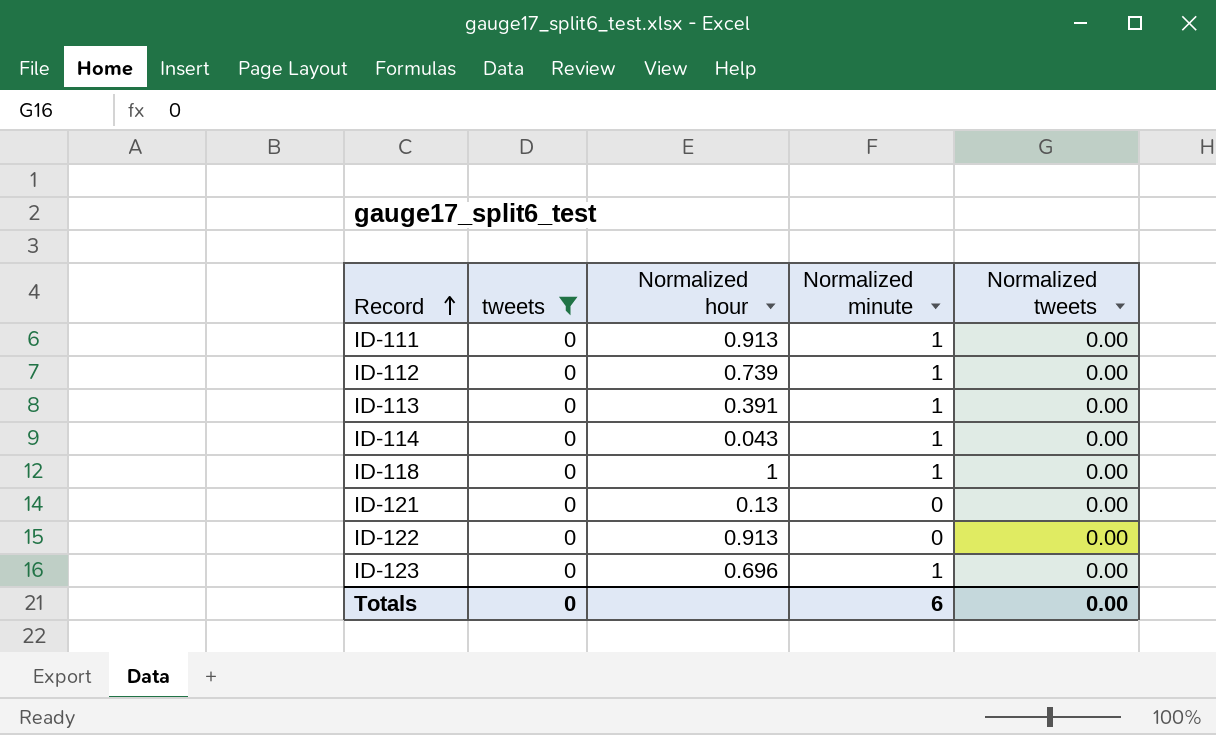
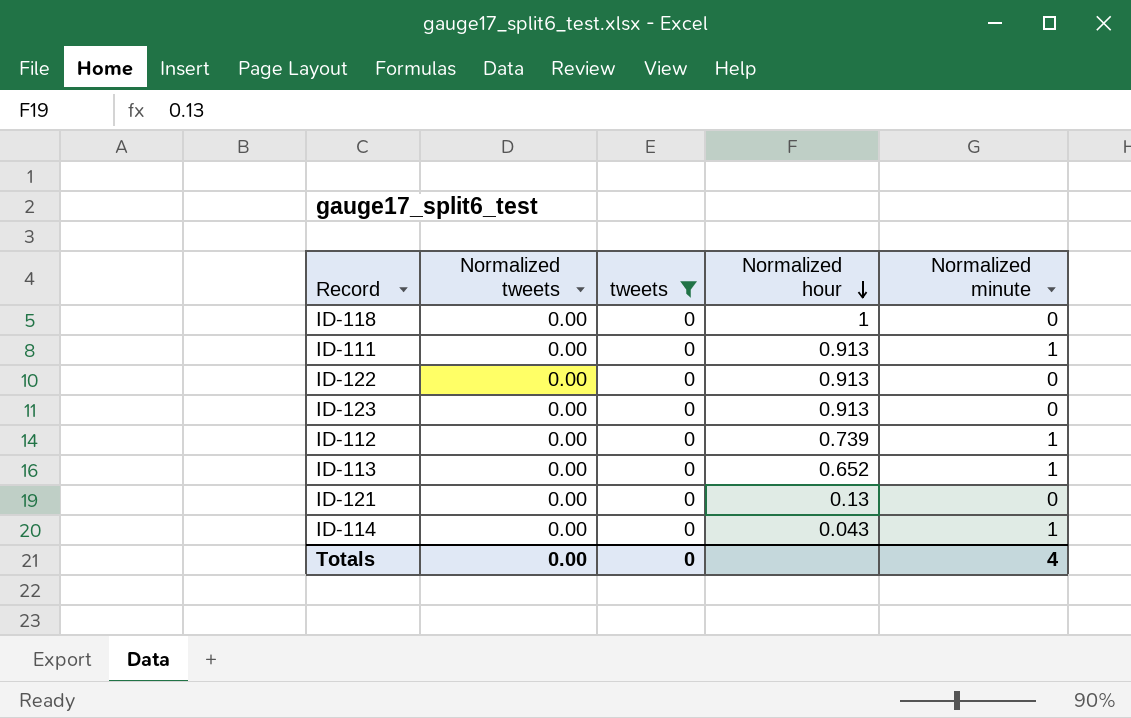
row order: Record ascending -> Normalized hour descending
column Normalized tweets | position: 5 -> 2
ID-118 | Normalized minute: 1 -> 0
ID-123 | Normalized hour: 0.696 -> 0.913
ID-123 | Normalized minute: 1 -> 0
ID-113 | Normalized hour: 0.391 -> 0.652
Totals | Normalized minute: 6 -> 4

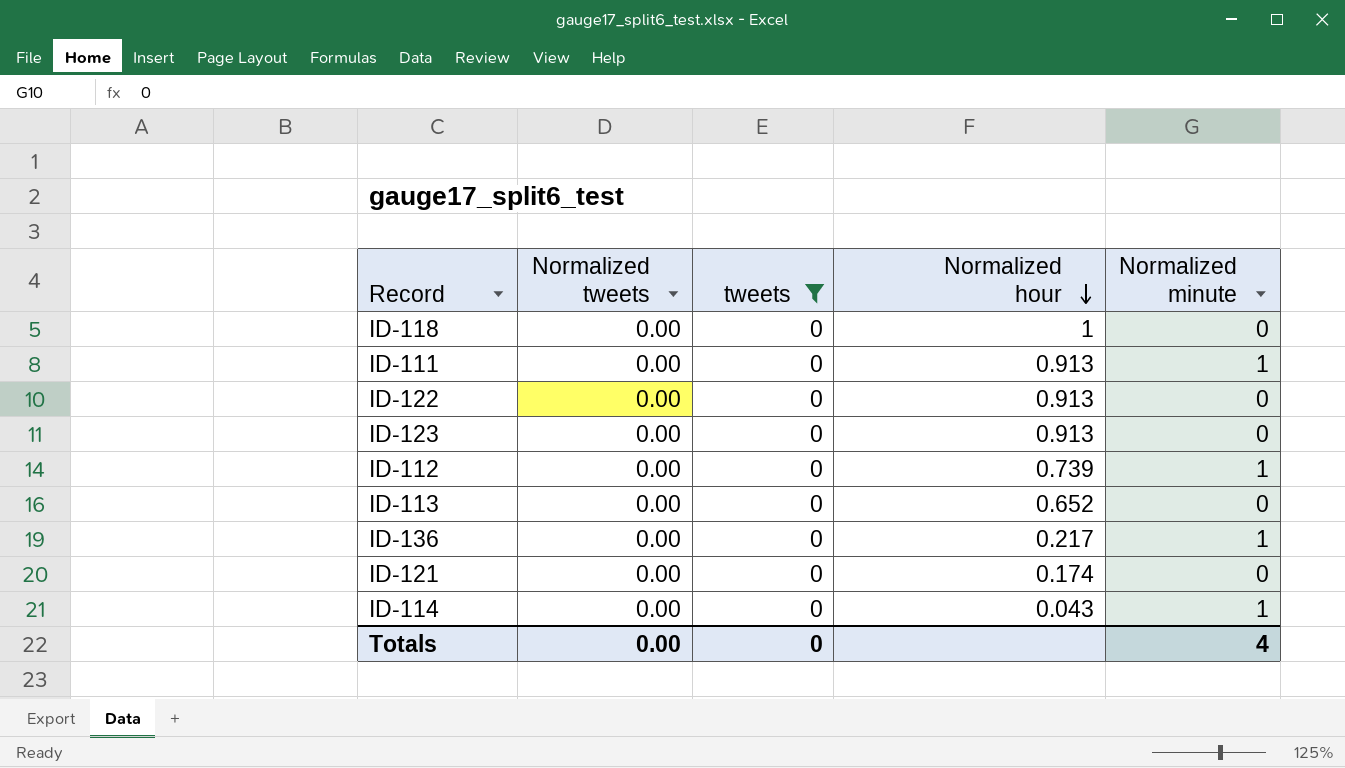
ID-113 | Normalized minute: 1 -> 0
row ID-136: none -> 0.00 | 0 | 0.217 | 1
ID-121 | Normalized hour: 0.13 -> 0.174

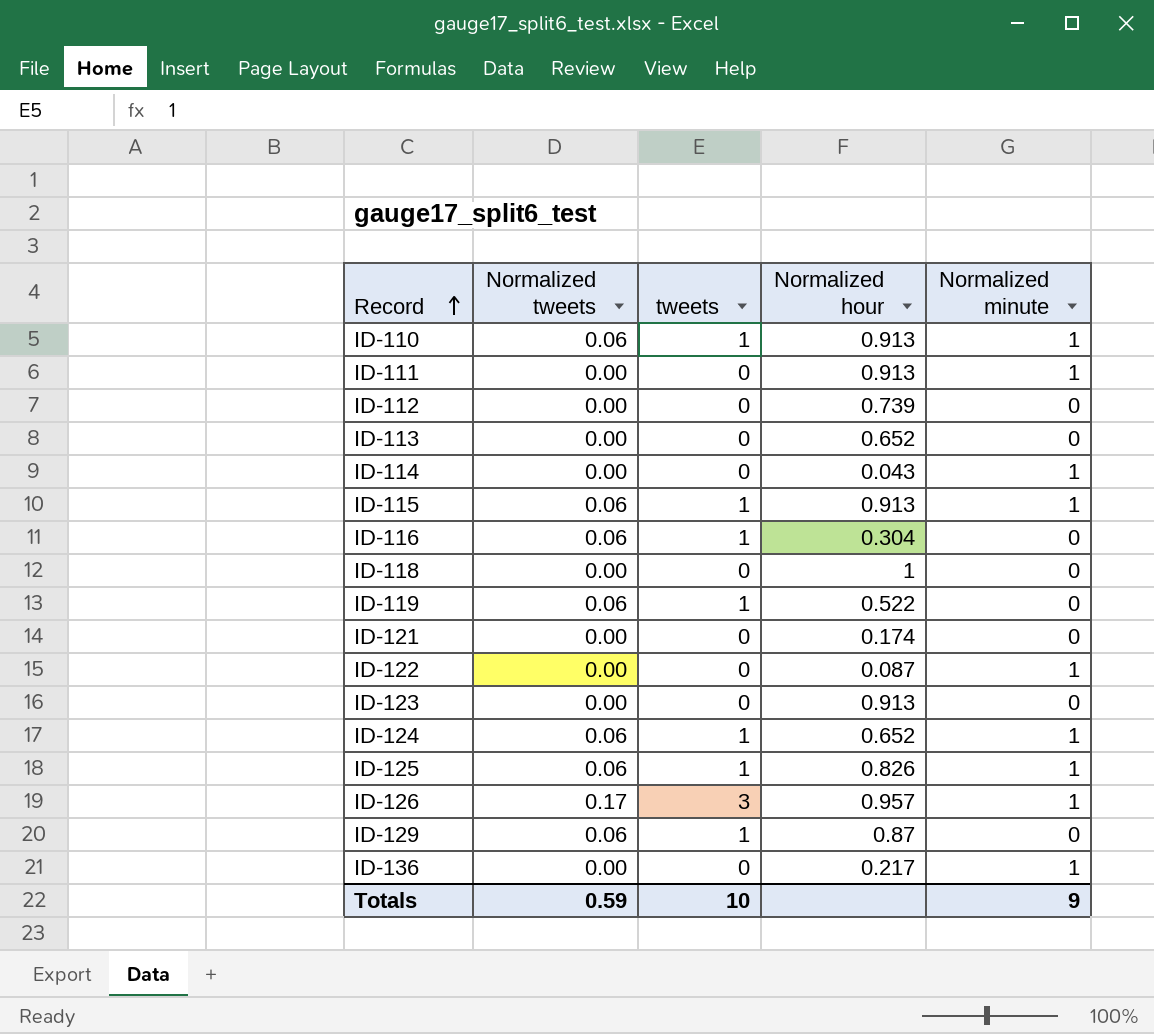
filter: tweets = 0 -> none
row order: Normalized hour descending -> Record ascending
ID-112 | Normalized minute: 1 -> 0
ID-122 | Normalized hour: 0.913 -> 0.087
ID-122 | Normalized minute: 0 -> 1
Totals | Normalized tweets: 0.00 -> 0.59
Totals | tweets: 0 -> 10
Totals | Normalized minute: 4 -> 9

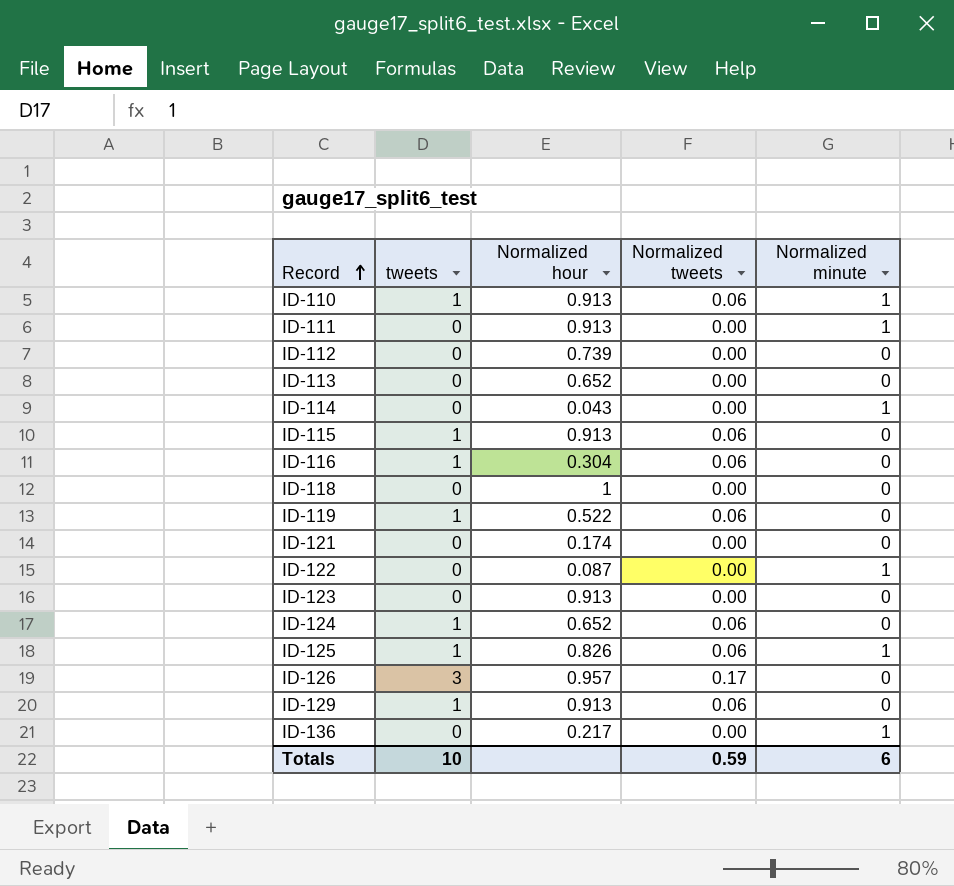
column Normalized tweets | position: 2 -> 4
ID-115 | Normalized minute: 1 -> 0
ID-124 | Normalized minute: 1 -> 0
ID-126 | Normalized minute: 1 -> 0
ID-129 | Normalized hour: 0.87 -> 0.913
Totals | Normalized minute: 9 -> 6

